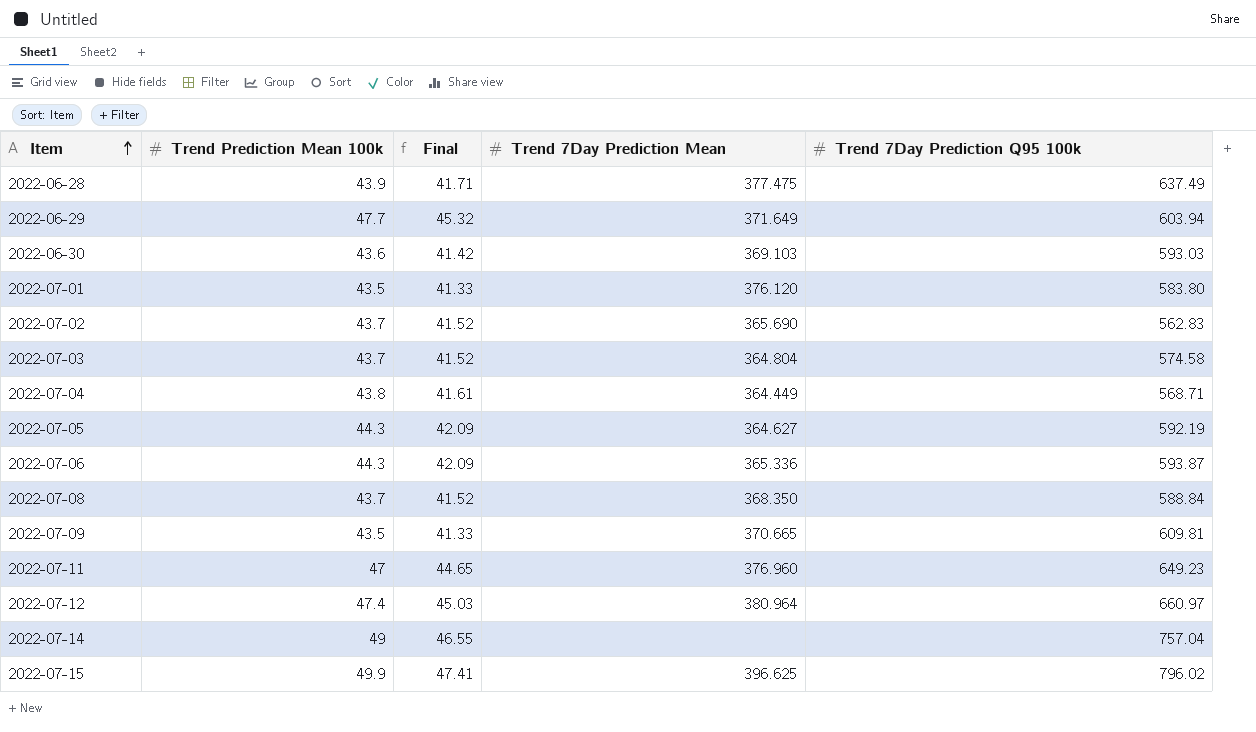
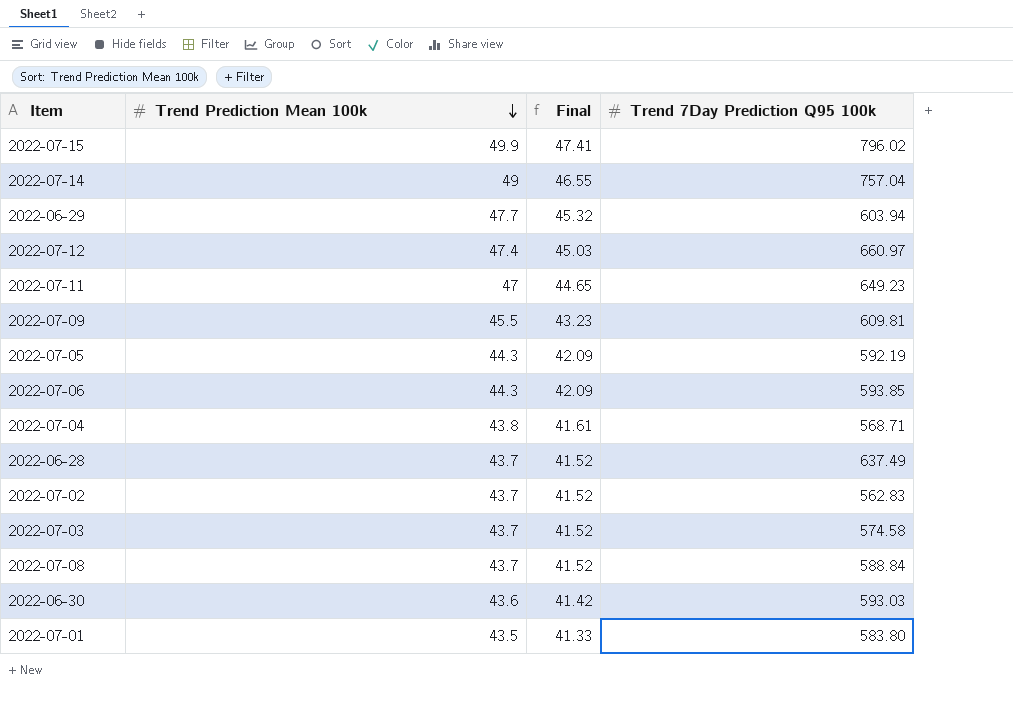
row order: Item ascending -> Trend Prediction Mean 100k descending
column Trend 7Day Prediction Mean | position: 4 -> none
2022-07-09 | Trend Prediction Mean 100k: 43.5 -> 45.5
2022-07-09 | Final: 41.33 -> 43.23
2022-07-06 | Trend 7Day Prediction Q95 100k: 593.87 -> 593.85
2022-06-28 | Trend Prediction Mean 100k: 43.9 -> 43.7
2022-06-28 | Final: 41.71 -> 41.52

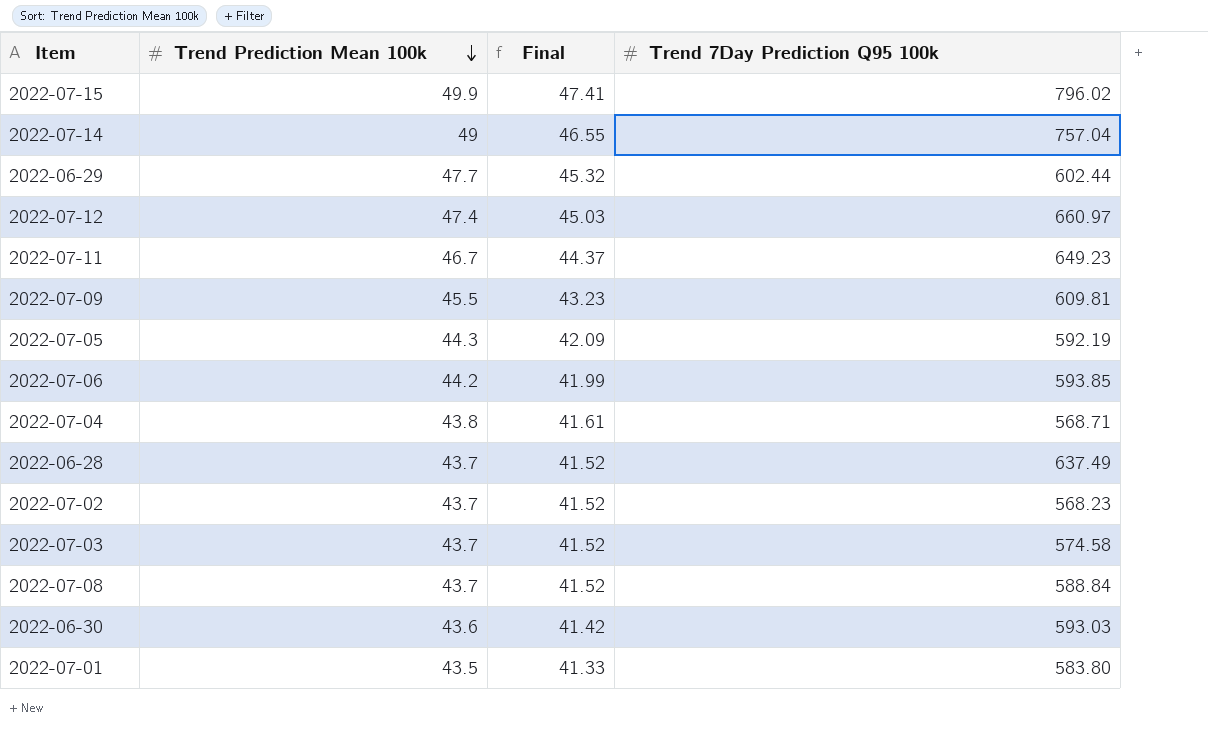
2022-06-29 | Trend 7Day Prediction Q95 100k: 603.94 -> 602.44
2022-07-11 | Trend Prediction Mean 100k: 47 -> 46.7
2022-07-11 | Final: 44.65 -> 44.37
2022-07-06 | Trend Prediction Mean 100k: 44.3 -> 44.2
2022-07-06 | Final: 42.09 -> 41.99
2022-07-02 | Trend 7Day Prediction Q95 100k: 562.83 -> 568.23

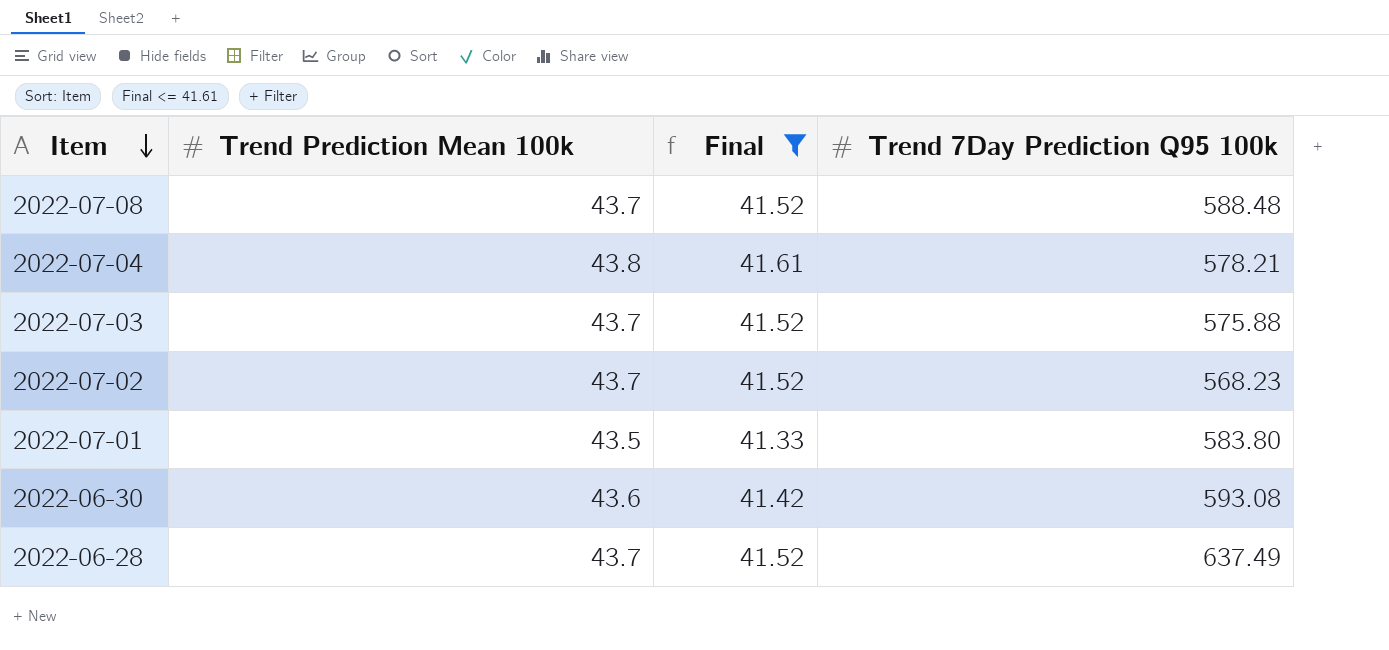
filter: none -> Final <= 41.61
row order: Trend Prediction Mean 100k descending -> Item descending
2022-07-08 | Trend 7Day Prediction Q95 100k: 588.84 -> 588.48
2022-07-04 | Trend 7Day Prediction Q95 100k: 568.71 -> 578.21
2022-07-03 | Trend 7Day Prediction Q95 100k: 574.58 -> 575.88
2022-06-30 | Trend 7Day Prediction Q95 100k: 593.03 -> 593.08

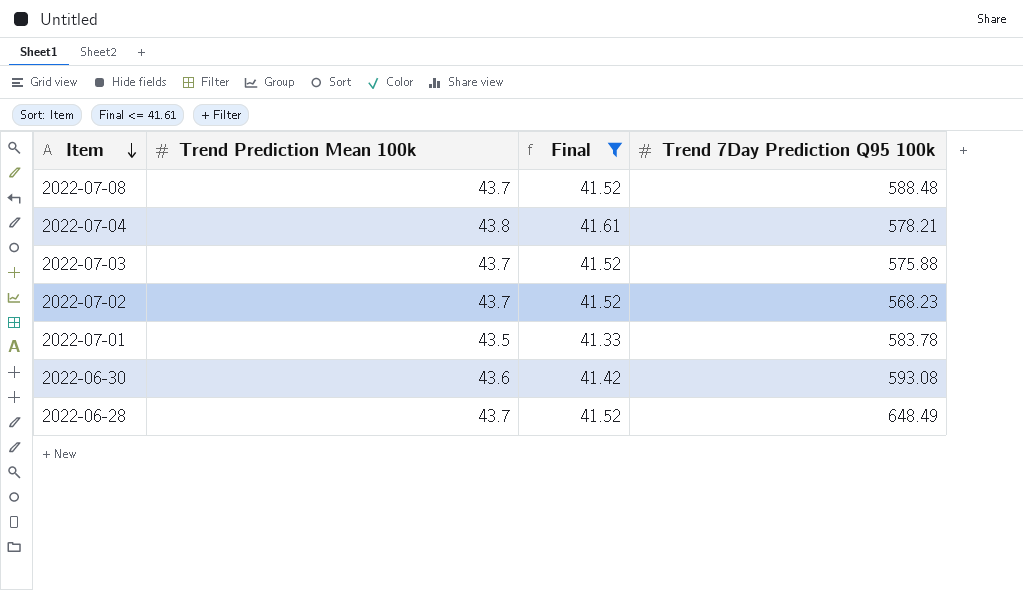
2022-07-01 | Trend 7Day Prediction Q95 100k: 583.80 -> 583.78
2022-06-28 | Trend 7Day Prediction Q95 100k: 637.49 -> 648.49

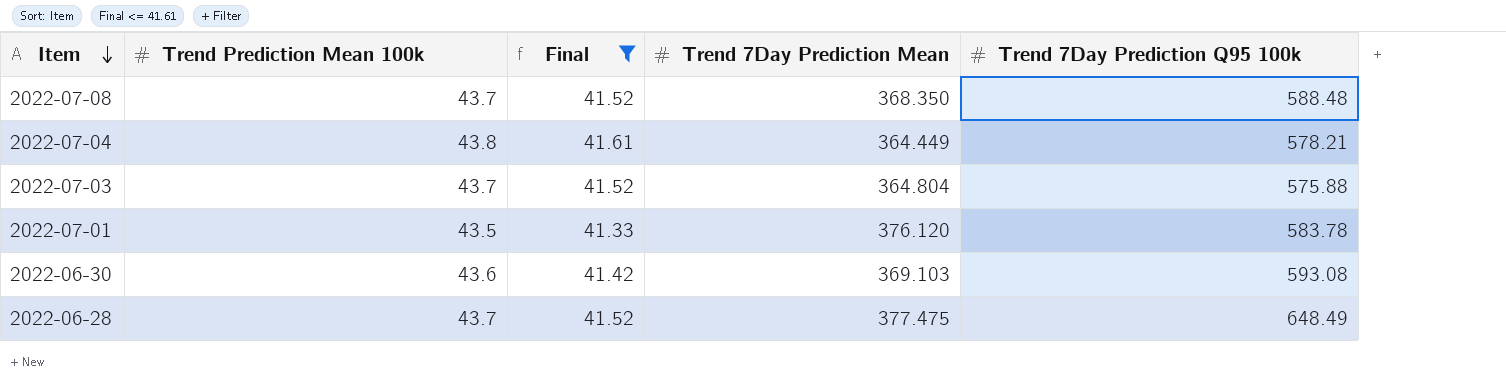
column Trend 7Day Prediction Mean | position: none -> 4
row 2022-07-02: 43.7 | 41.52 | 568.23 -> none

